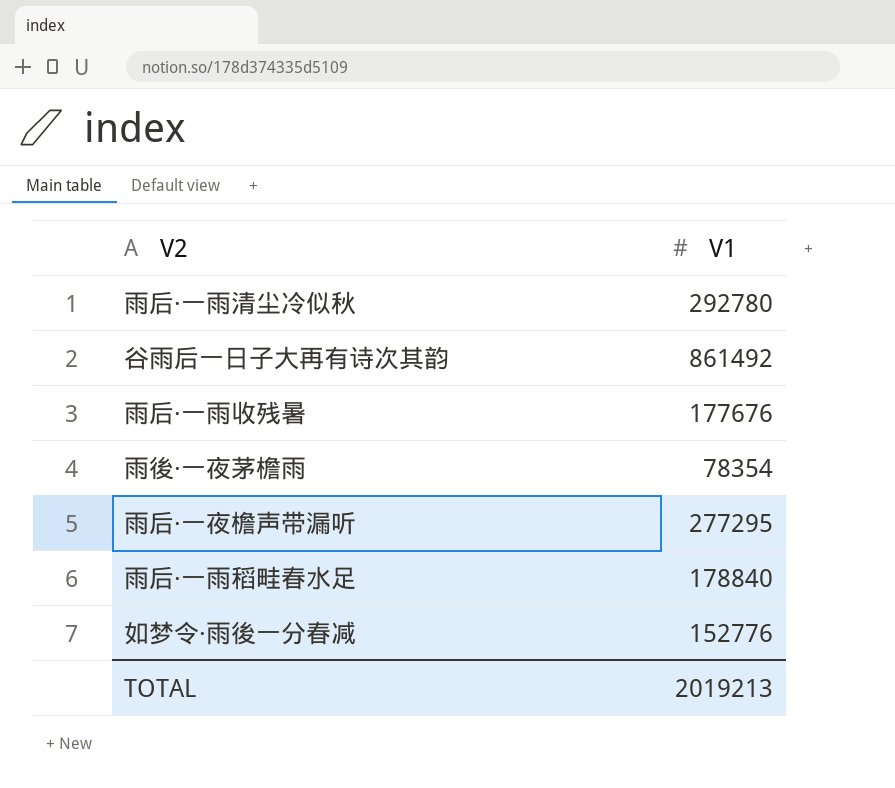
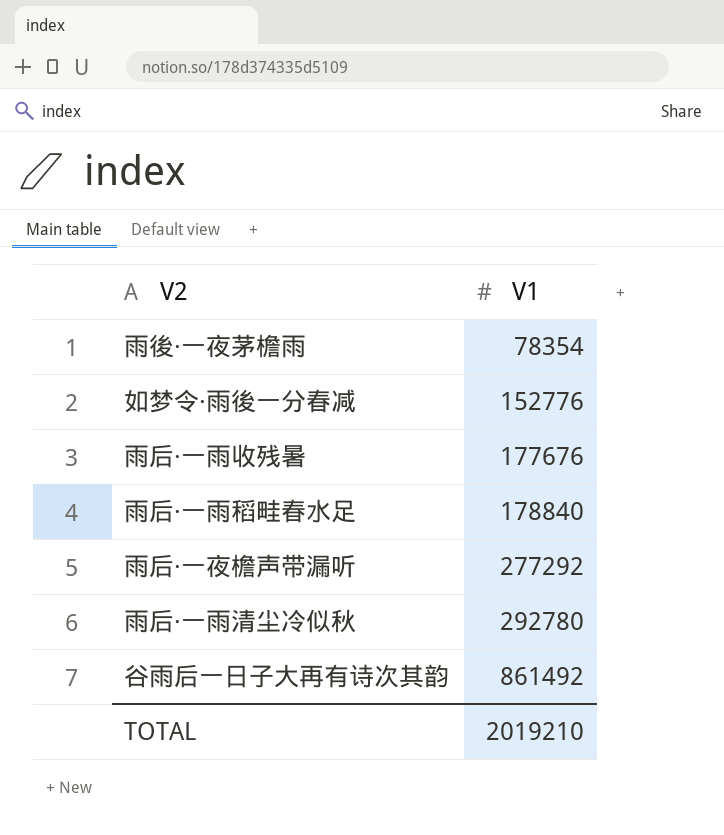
row order: none -> V1 ascending
雨后·一夜檐声带漏听 | V1: 277295 -> 277292
TOTAL | V1: 2019213 -> 2019210

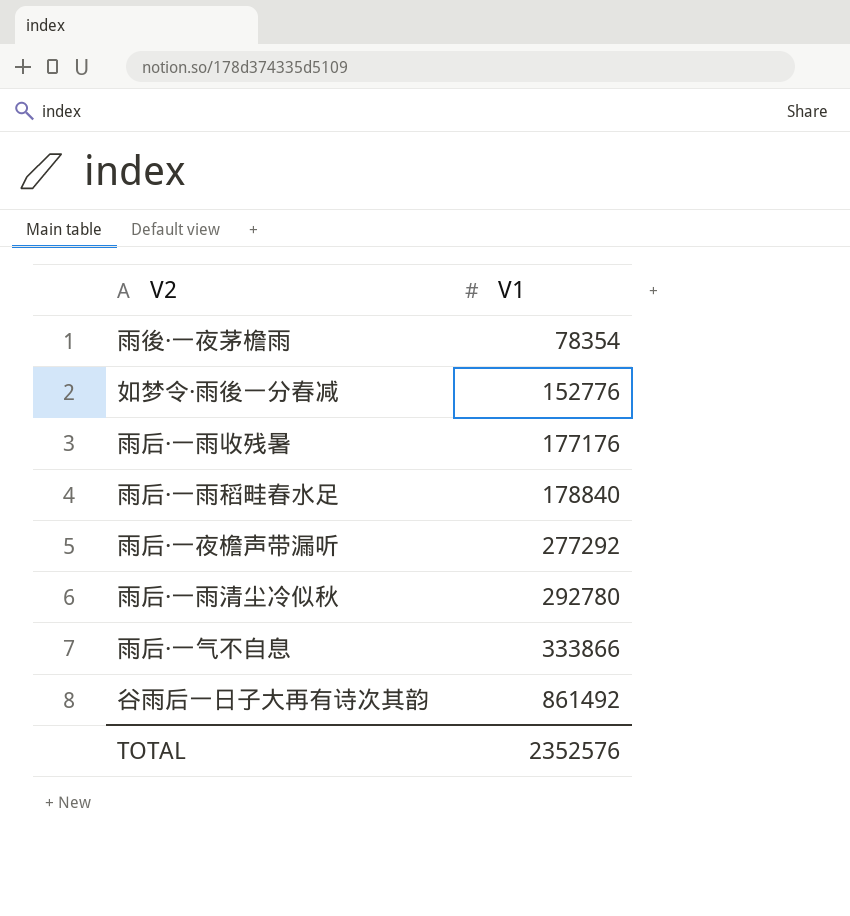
雨后·一雨收残暑 | V1: 177676 -> 177176
row 雨后·一气不自息: none -> 333866
TOTAL | V1: 2019210 -> 2352576

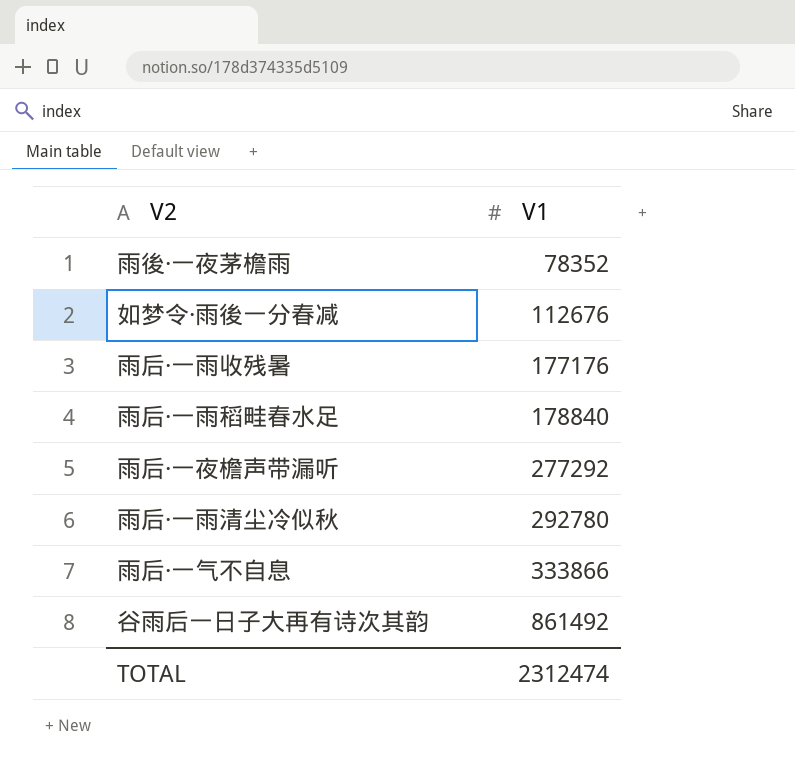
雨後·一夜茅檐雨 | V1: 78354 -> 78352
如梦令·雨後一分春减 | V1: 152776 -> 112676
TOTAL | V1: 2352576 -> 2312474

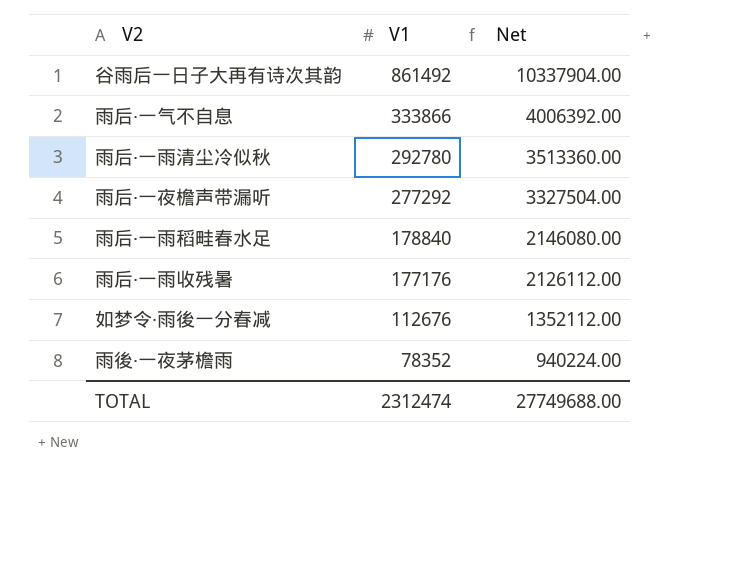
row order: V1 ascending -> V1 descending
column Net | formula: none -> [V1] * 12

